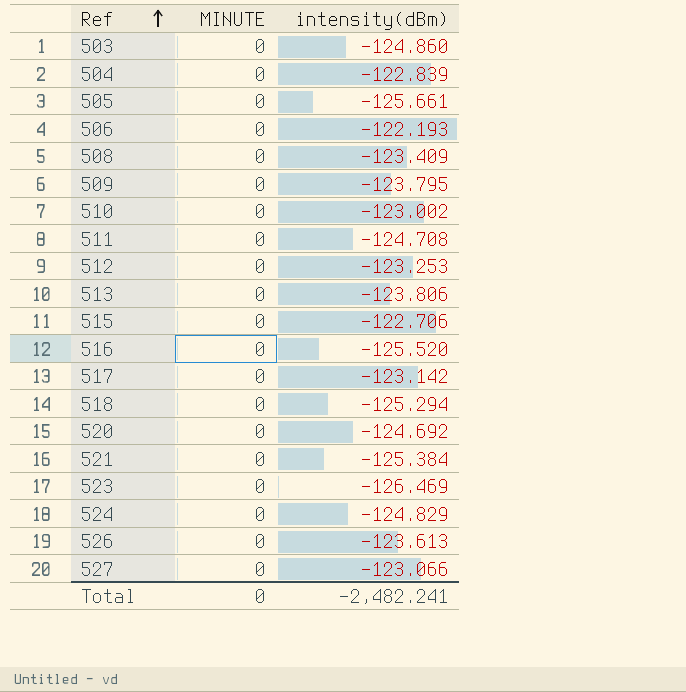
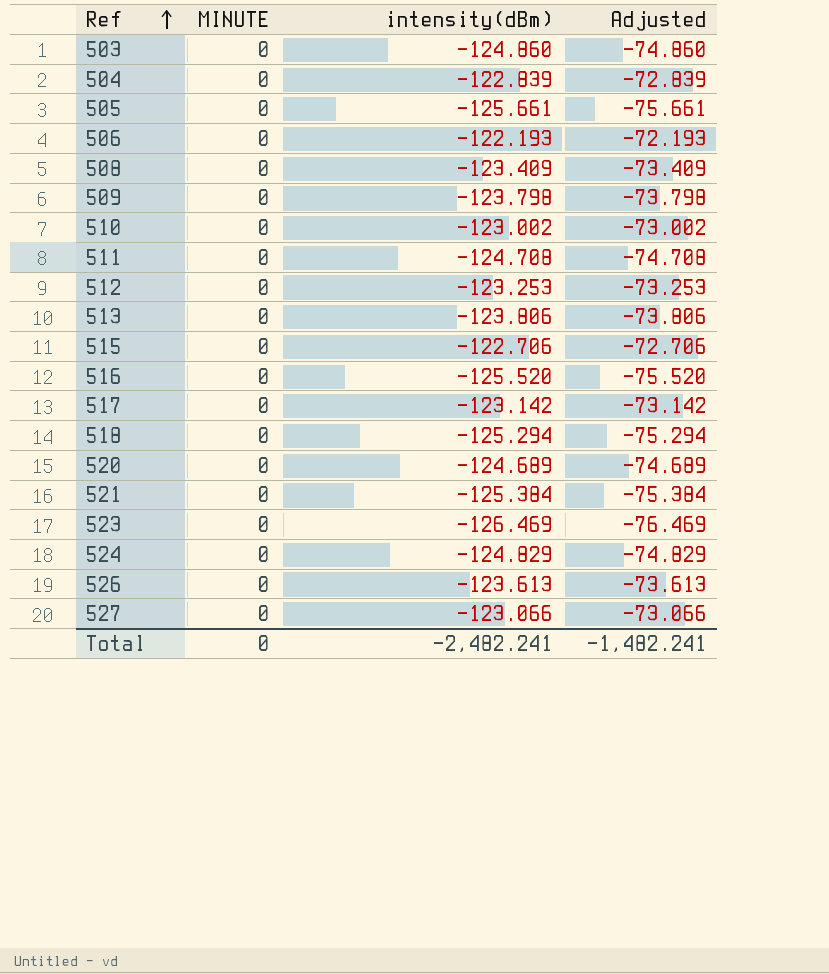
column Adjusted | formula: none -> [intensity(dBm)] + 50
509 | intensity(dBm): -123.795 -> -123.798
520 | intensity(dBm): -124.692 -> -124.689

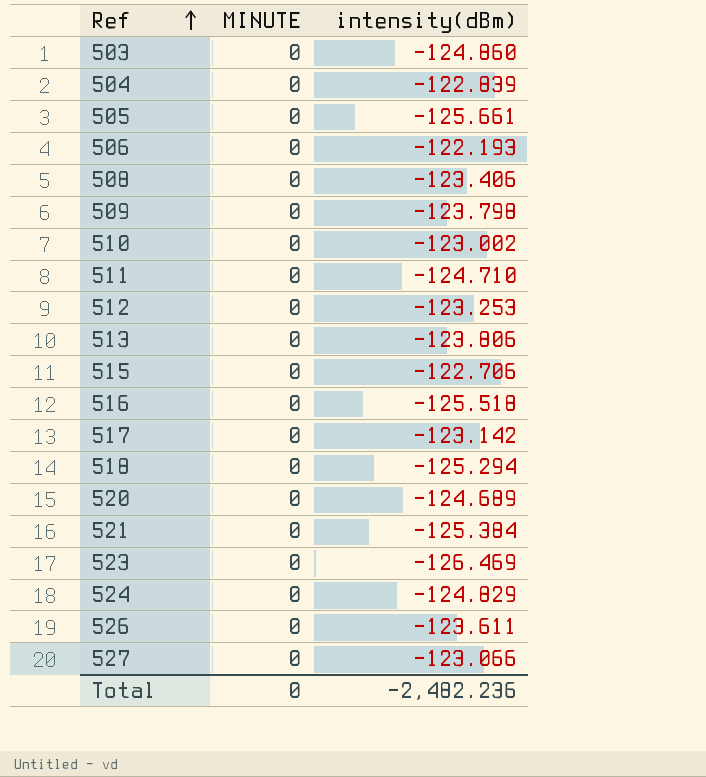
column Adjusted | formula: [intensity(dBm)] + 50 -> none
508 | intensity(dBm): -123.409 -> -123.406
511 | intensity(dBm): -124.708 -> -124.710
516 | intensity(dBm): -125.520 -> -125.518
526 | intensity(dBm): -123.613 -> -123.611
Total | intensity(dBm): -2,482.241 -> -2,482.236

